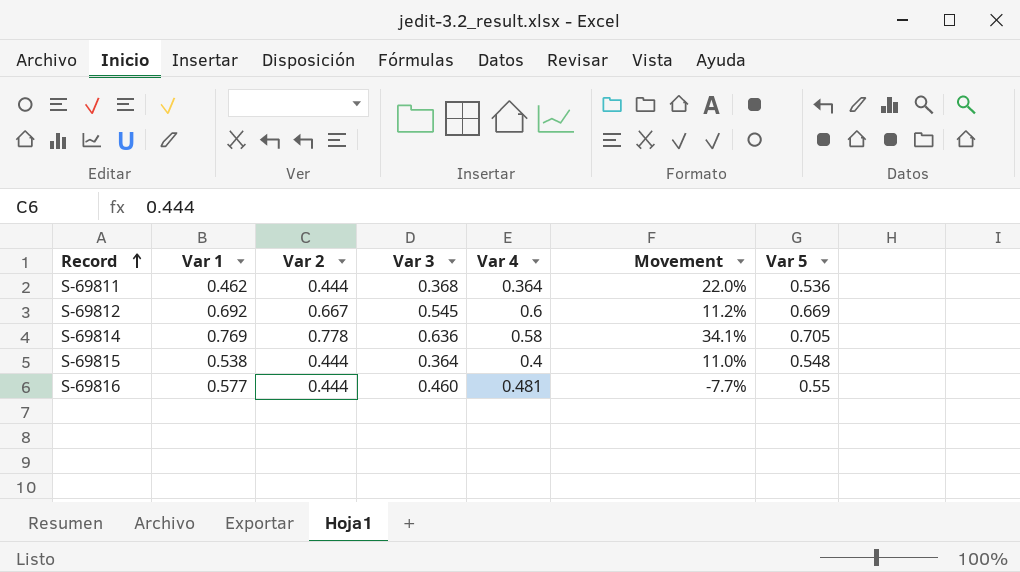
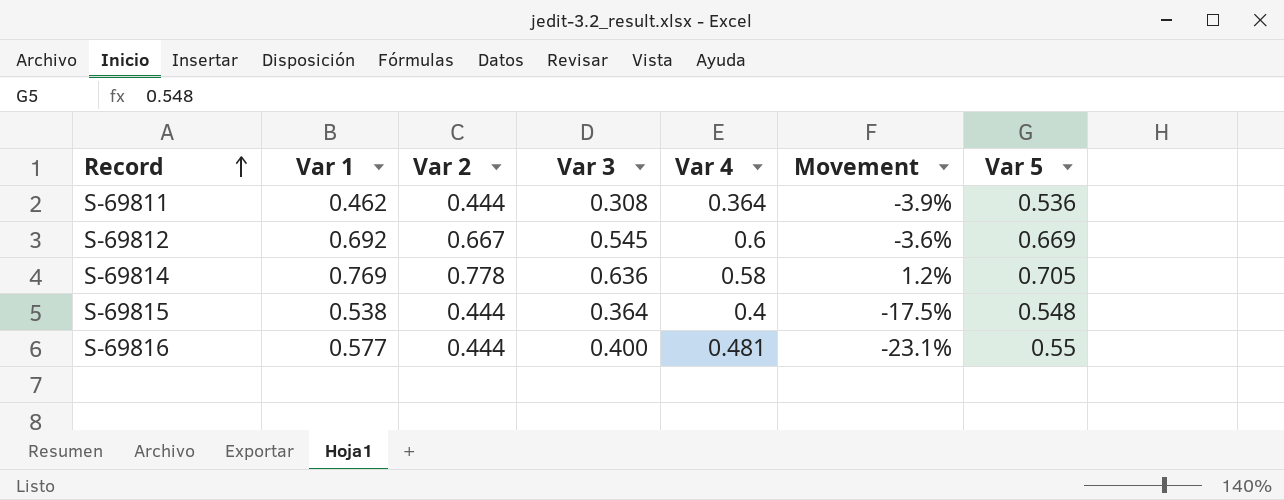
column Movement | formula: ([Var 2] - [Var 4]) / [Var 4] -> ([Var 2] - [Var 1]) / [Var 1]
S-69811 | Var 3: 0.368 -> 0.308
S-69816 | Var 3: 0.460 -> 0.400

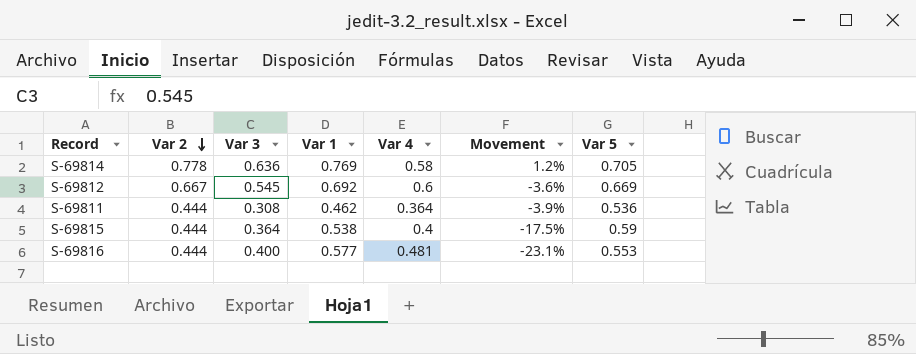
row order: Record ascending -> Var 2 descending
column Var 1 | position: 2 -> 4
S-69815 | Var 5: 0.548 -> 0.59
S-69816 | Var 5: 0.55 -> 0.553

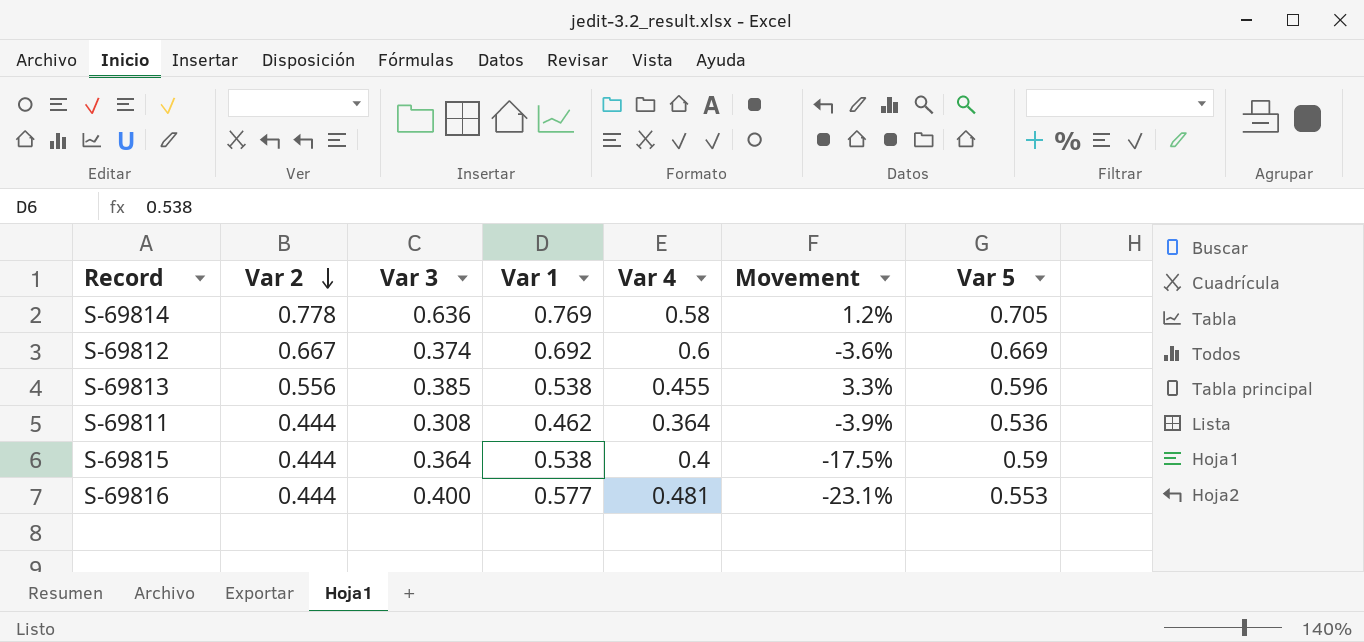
S-69812 | Var 3: 0.545 -> 0.374
row S-69813: none -> 0.556 | 0.385 | 0.538 | 0.455 | 3.3% | 0.596

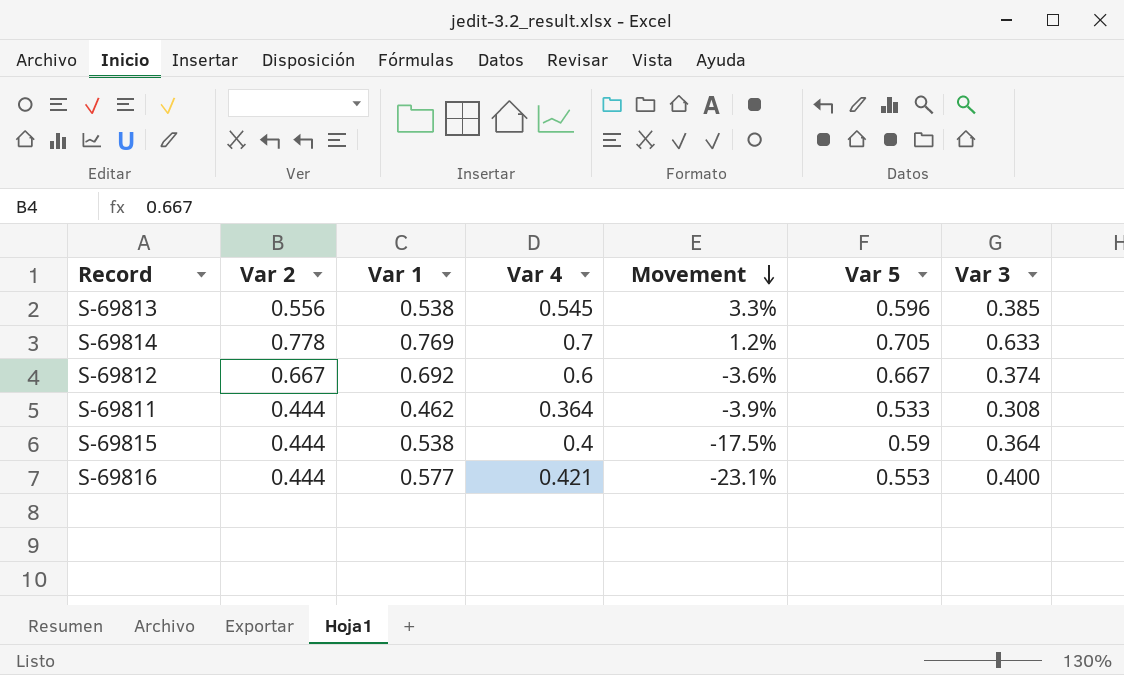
row order: Var 2 descending -> Movement descending
column Var 3 | position: 3 -> 7
S-69813 | Var 4: 0.455 -> 0.545
S-69814 | Var 4: 0.58 -> 0.7
S-69814 | Var 3: 0.636 -> 0.633
S-69812 | Var 5: 0.669 -> 0.667
S-69811 | Var 5: 0.536 -> 0.533
S-69816 | Var 4: 0.481 -> 0.421

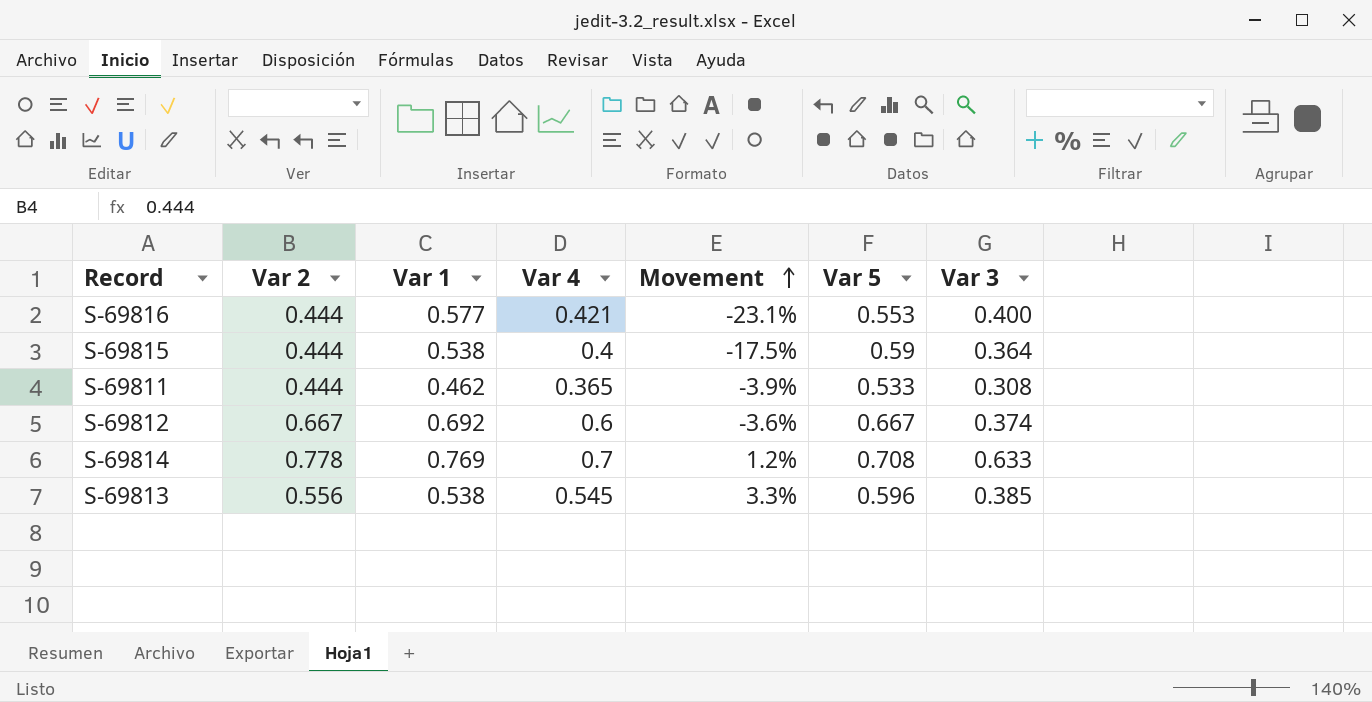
row order: Movement descending -> Movement ascending
S-69811 | Var 4: 0.364 -> 0.365
S-69814 | Var 5: 0.705 -> 0.708

